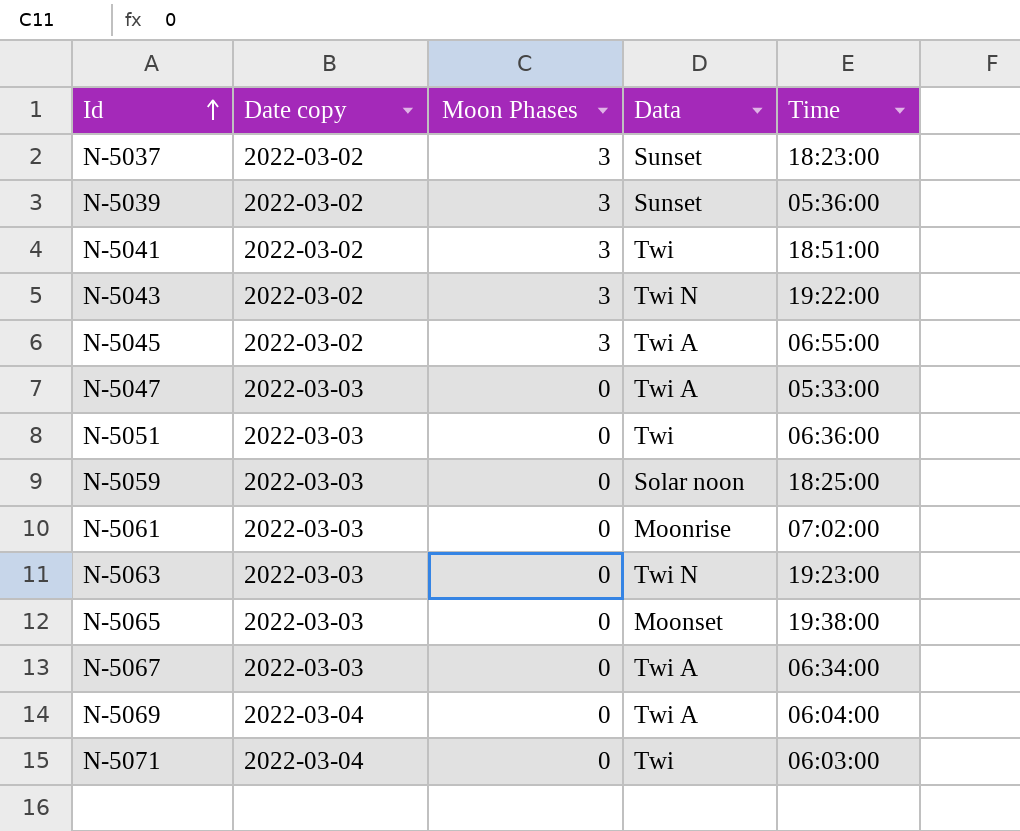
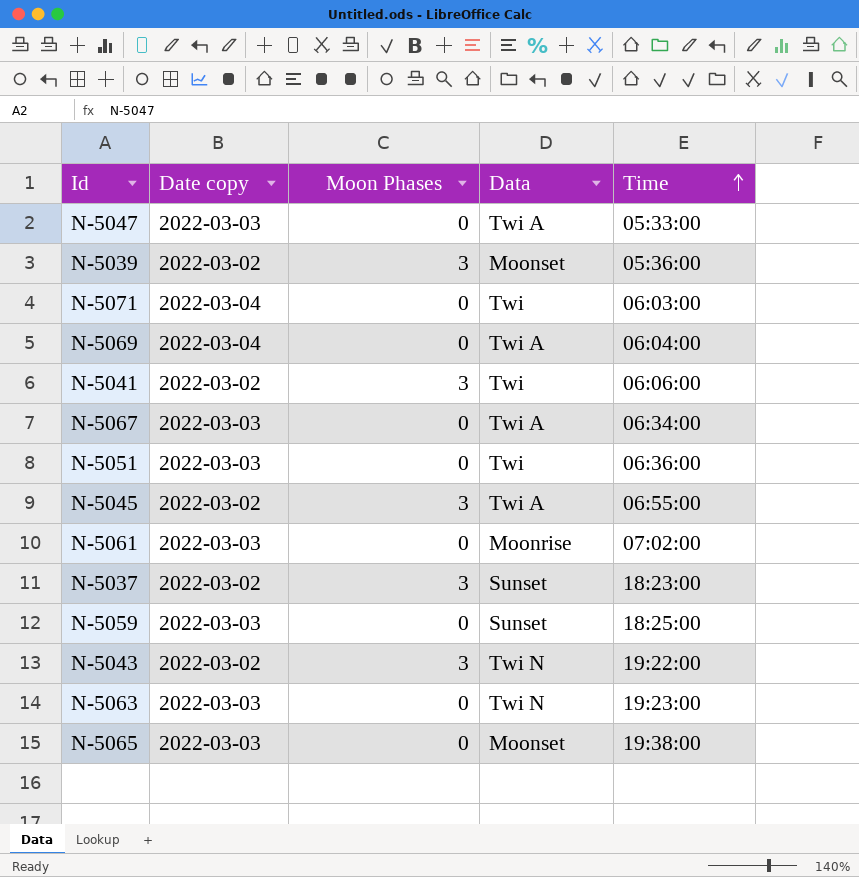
row order: Id ascending -> Time ascending
N-5039 | Data: Sunset -> Moonset
N-5041 | Time: 18:51:00 -> 06:06:00
N-5059 | Data: Solar noon -> Sunset

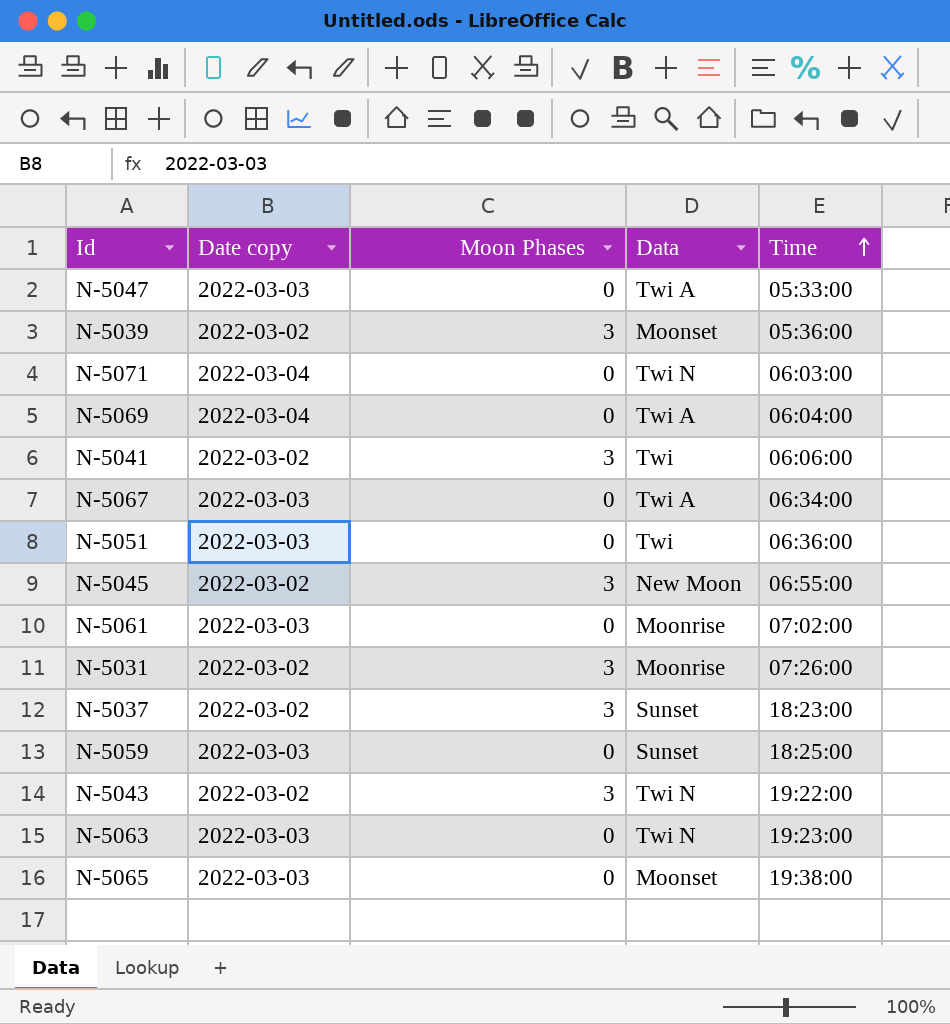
N-5071 | Data: Twi -> Twi N
N-5045 | Data: Twi A -> New Moon
row N-5031: none -> 2022-03-02 | 3 | Moonrise | 07:26:00

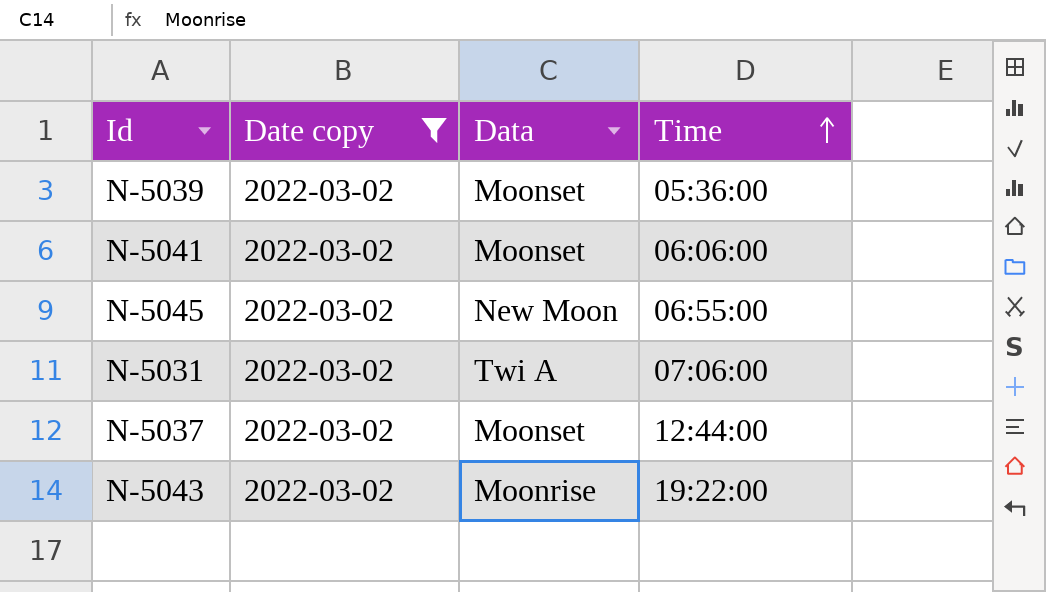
filter: none -> Date copy = 2022-03-02
column Moon Phases | position: 3 -> none
N-5041 | Data: Twi -> Moonset
N-5031 | Data: Moonrise -> Twi A
N-5031 | Time: 07:26:00 -> 07:06:00
N-5037 | Data: Sunset -> Moonset
N-5037 | Time: 18:23:00 -> 12:44:00
N-5043 | Data: Twi N -> Moonrise

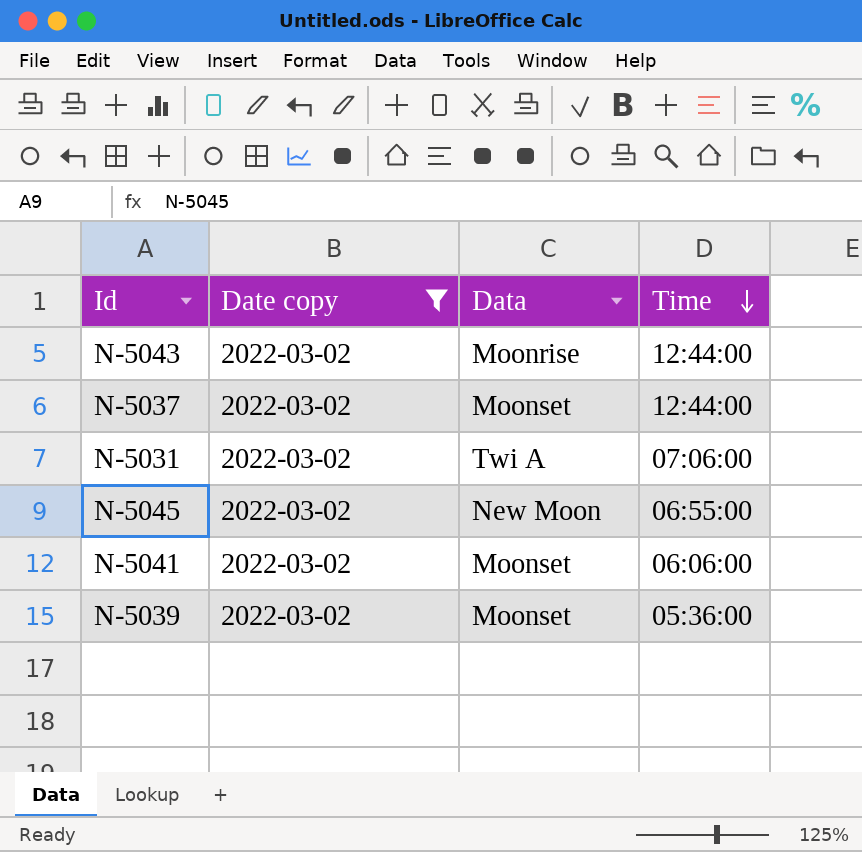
row order: Time ascending -> Time descending
N-5043 | Time: 19:22:00 -> 12:44:00

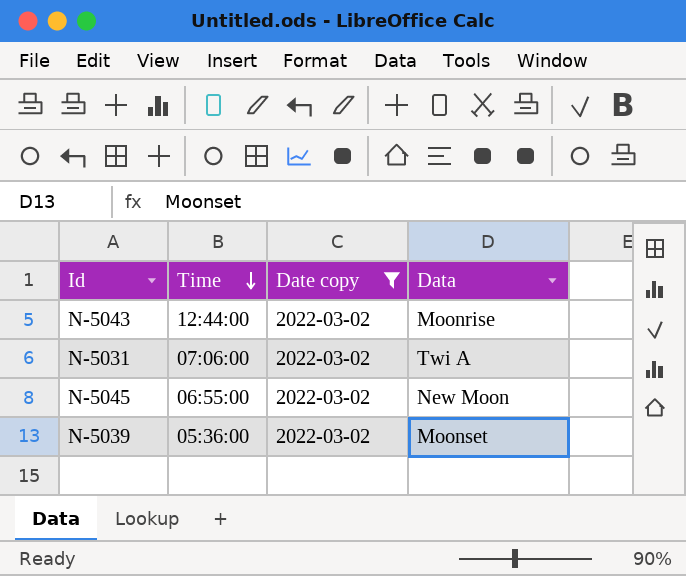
column Time | position: 4 -> 2
row N-5037: 2022-03-02 | Moonset | 12:44:00 -> none
row N-5041: 2022-03-02 | Moonset | 06:06:00 -> none

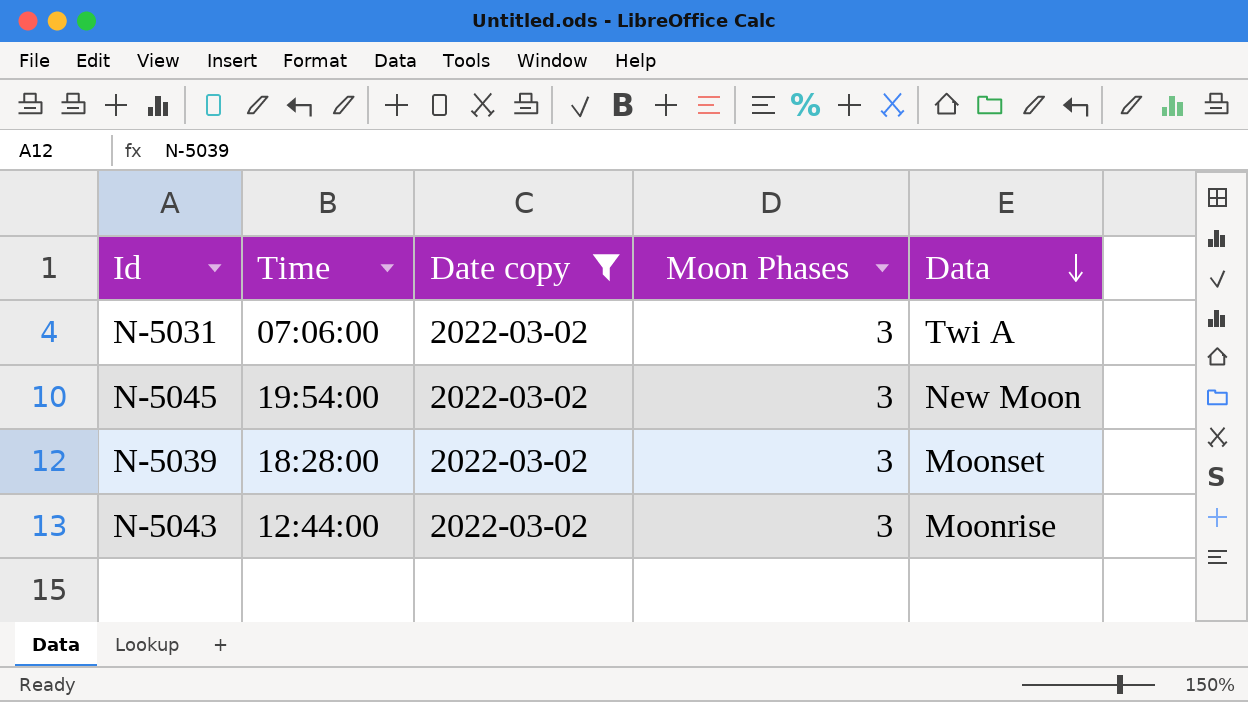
row order: Time descending -> Data descending
column Moon Phases | position: none -> 4
N-5045 | Time: 06:55:00 -> 19:54:00
N-5039 | Time: 05:36:00 -> 18:28:00

